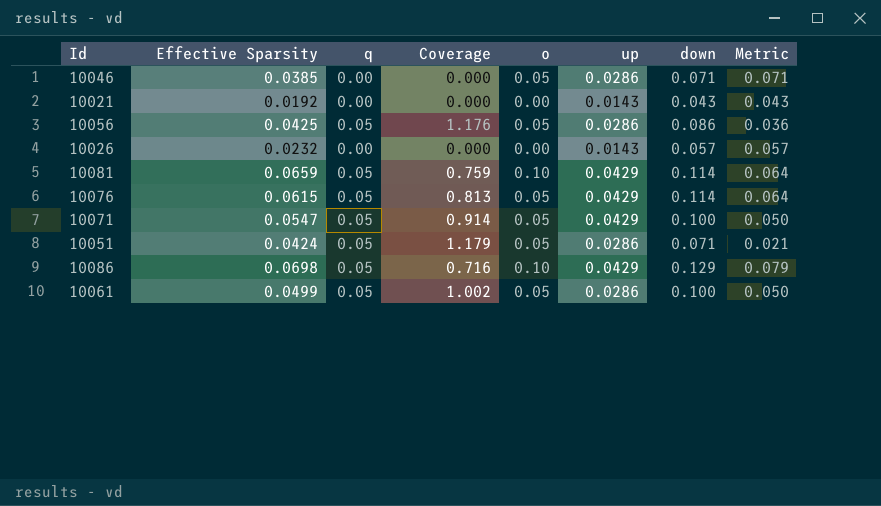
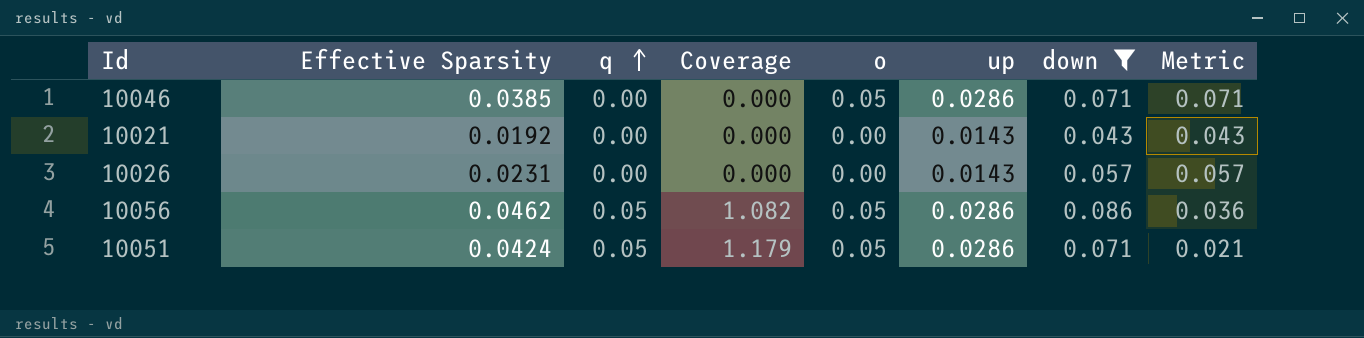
filter: none -> down <= 0.086
row order: none -> q ascending
10026 | Effective Sparsity: 0.0232 -> 0.0231
10056 | Effective Sparsity: 0.0425 -> 0.0462
10056 | Coverage: 1.176 -> 1.082

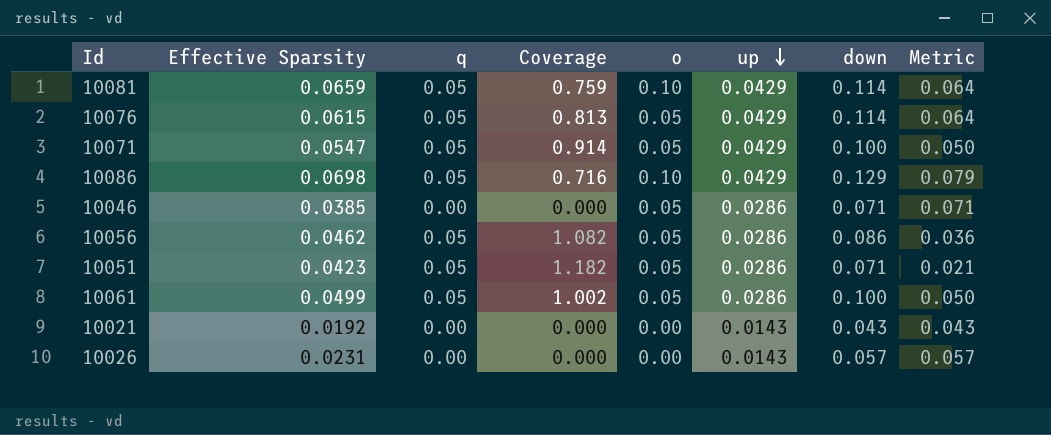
filter: down <= 0.086 -> none
row order: q ascending -> up descending
10051 | Effective Sparsity: 0.0424 -> 0.0423
10051 | Coverage: 1.179 -> 1.182

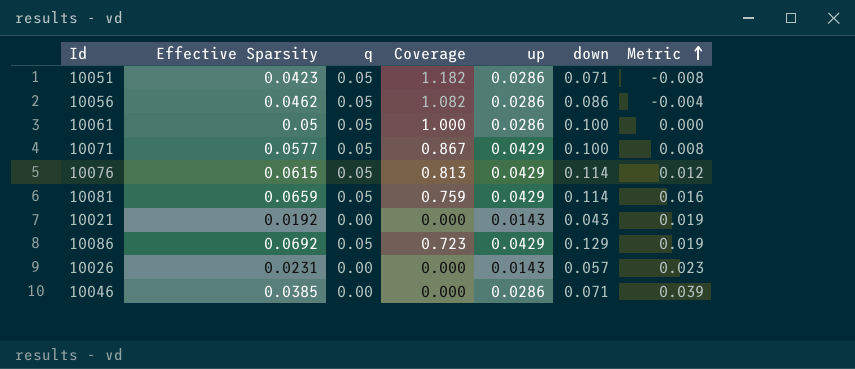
row order: up descending -> Metric ascending
column o | position: 5 -> none
column Metric | formula: [down] - [q] -> [Effective Sparsity] - [q]
10061 | Effective Sparsity: 0.0499 -> 0.05
10061 | Coverage: 1.002 -> 1.000
10071 | Effective Sparsity: 0.0547 -> 0.0577
10071 | Coverage: 0.914 -> 0.867
10086 | Effective Sparsity: 0.0698 -> 0.0692
10086 | Coverage: 0.716 -> 0.723

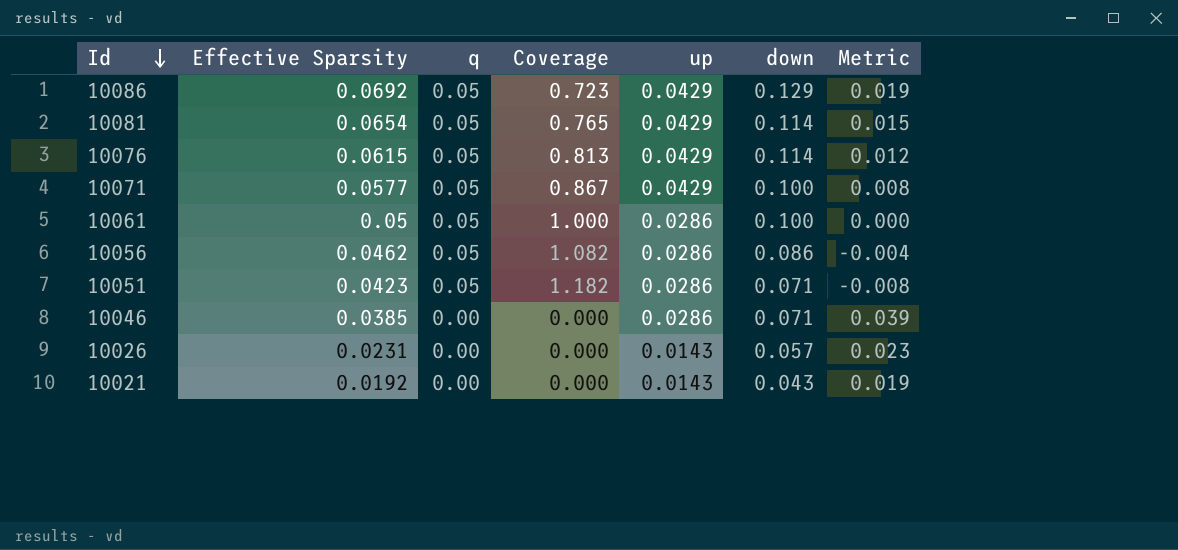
row order: Metric ascending -> Id descending
10081 | Effective Sparsity: 0.0659 -> 0.0654
10081 | Coverage: 0.759 -> 0.765
10081 | Metric: 0.016 -> 0.015

